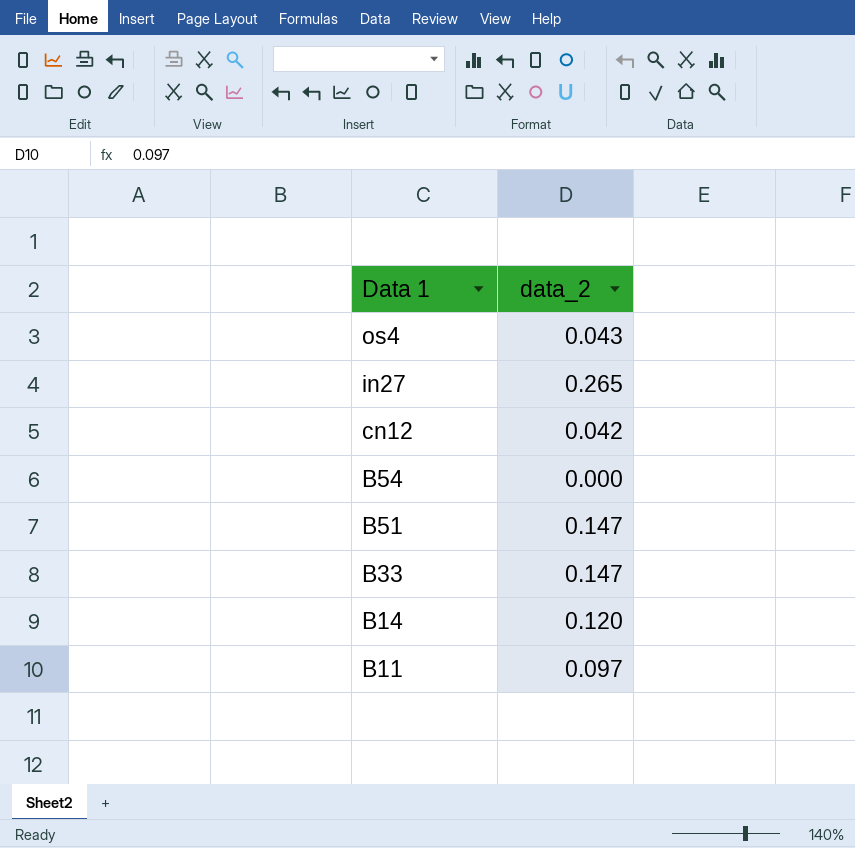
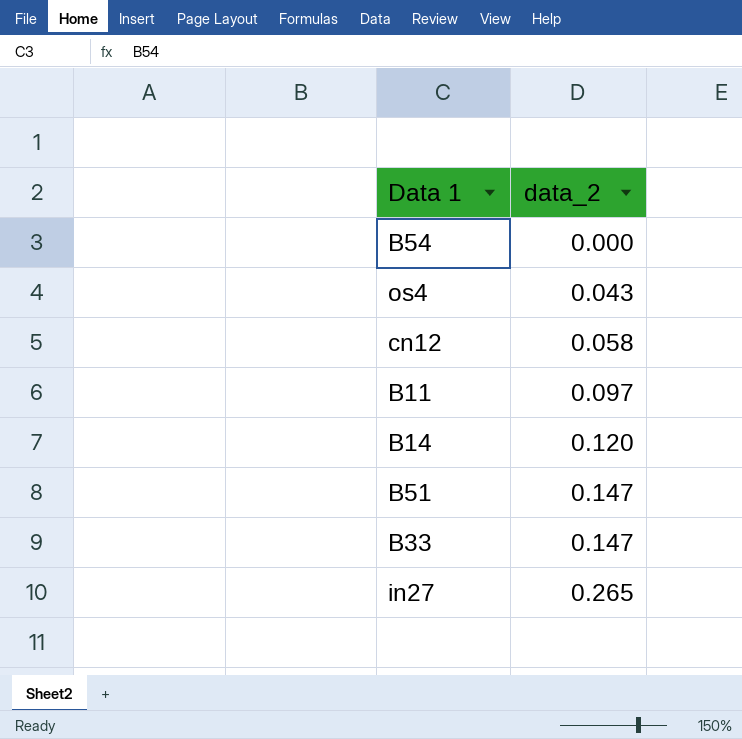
row order: Data 1 descending -> data_2 ascending
cn12 | data_2: 0.042 -> 0.058

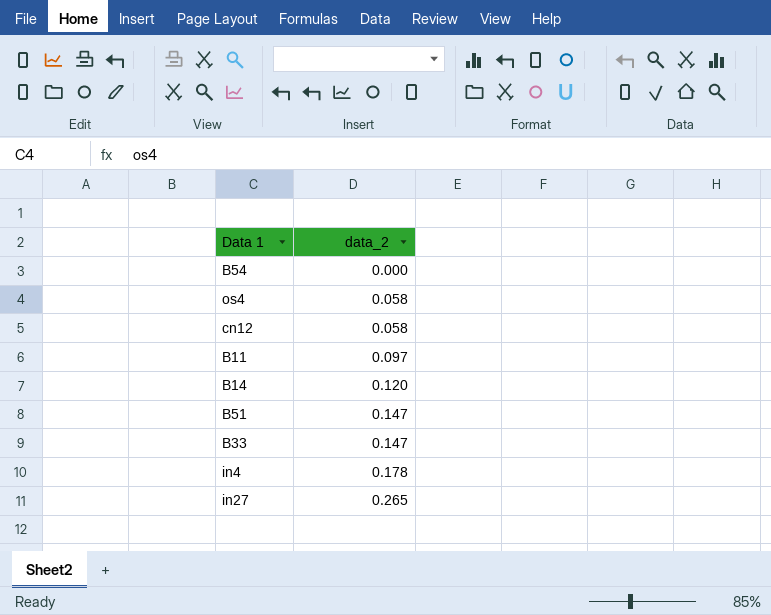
os4 | data_2: 0.043 -> 0.058
row in4: none -> 0.178

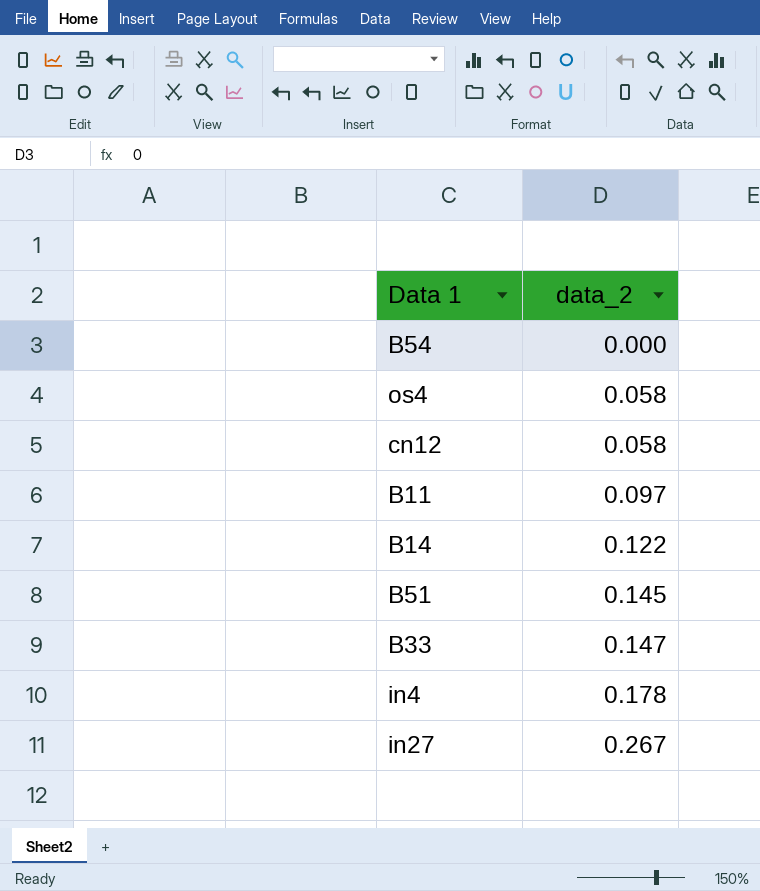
B14 | data_2: 0.120 -> 0.122
B51 | data_2: 0.147 -> 0.145
in27 | data_2: 0.265 -> 0.267

